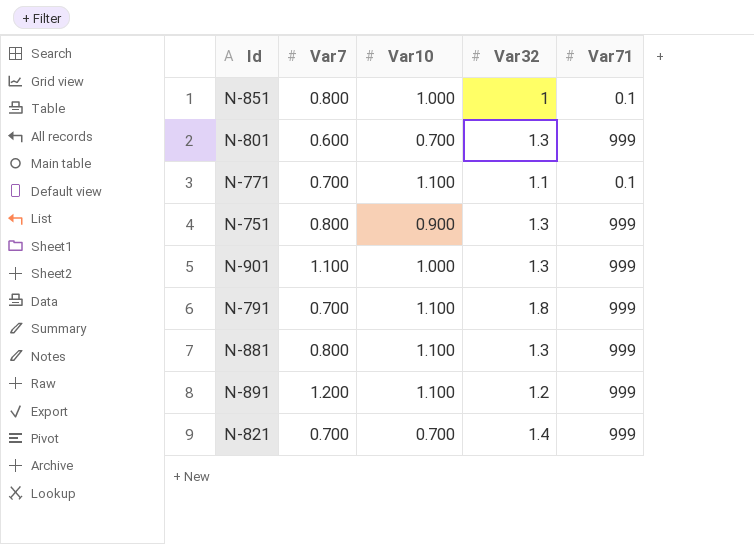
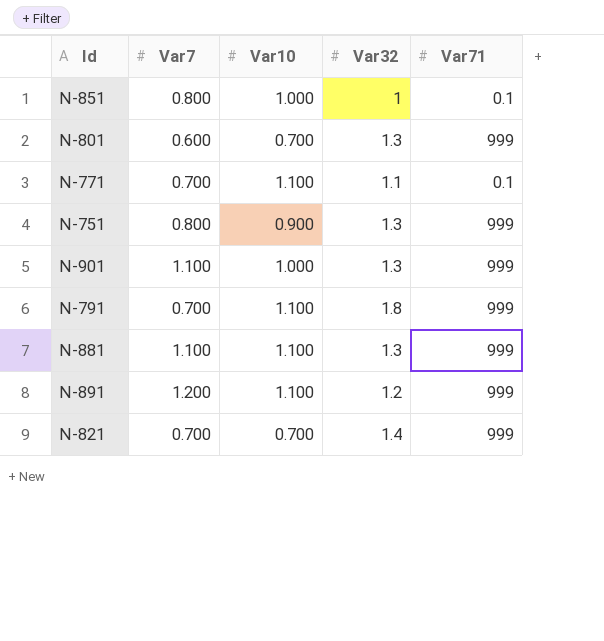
N-881 | Var7: 0.800 -> 1.100

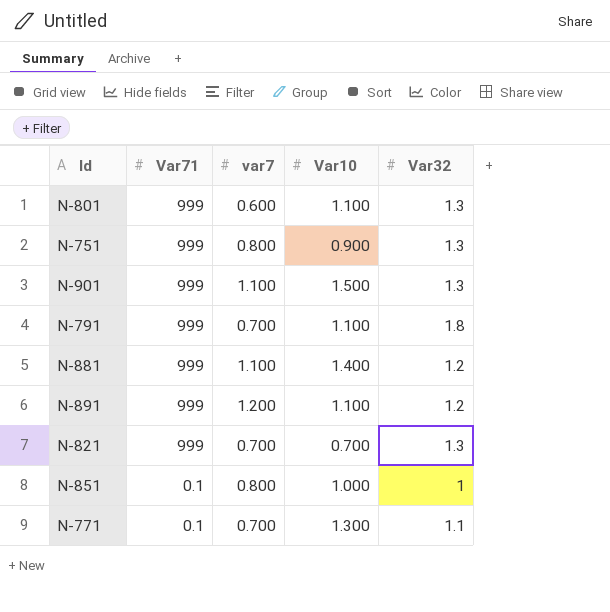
row order: none -> Var71 descending
column Var71 | position: 5 -> 2
column name: Var7 -> var7
N-801 | Var10: 0.700 -> 1.100
N-901 | Var10: 1.000 -> 1.500
N-881 | Var10: 1.100 -> 1.400
N-881 | Var32: 1.3 -> 1.2
N-821 | Var32: 1.4 -> 1.3
N-771 | Var10: 1.100 -> 1.300

